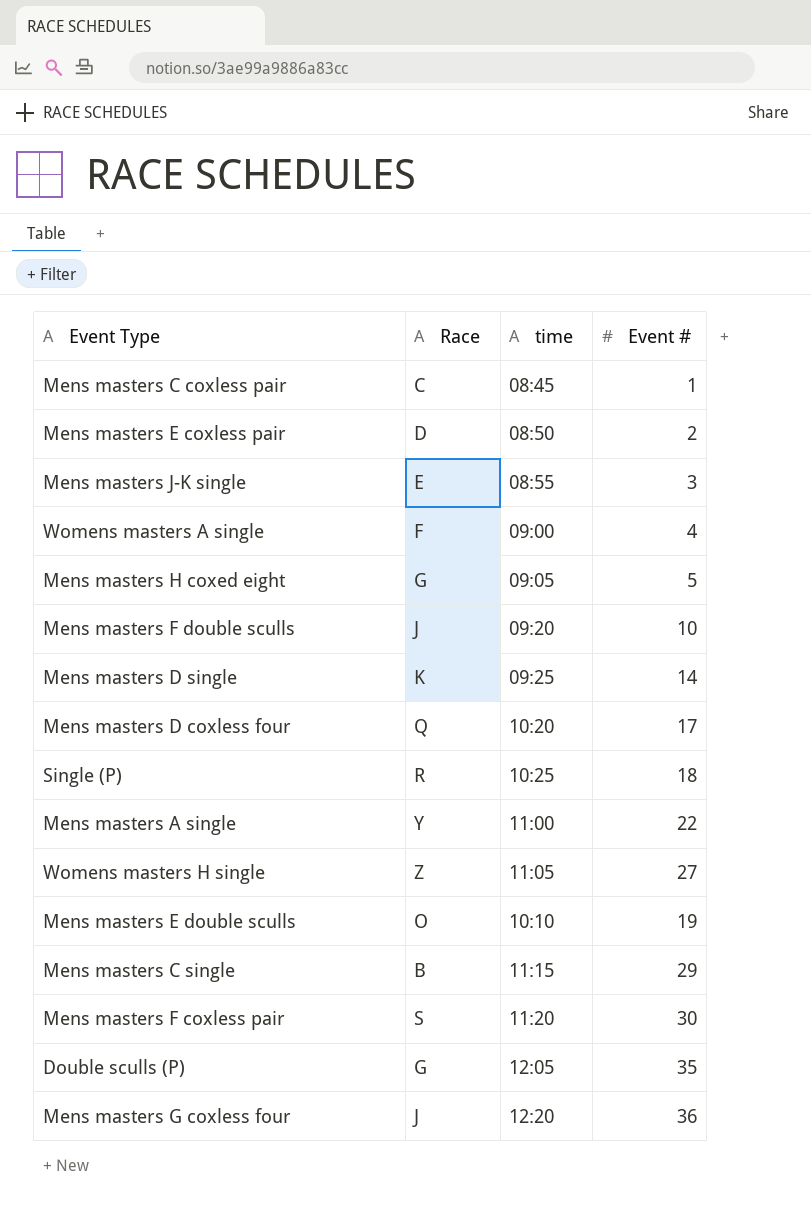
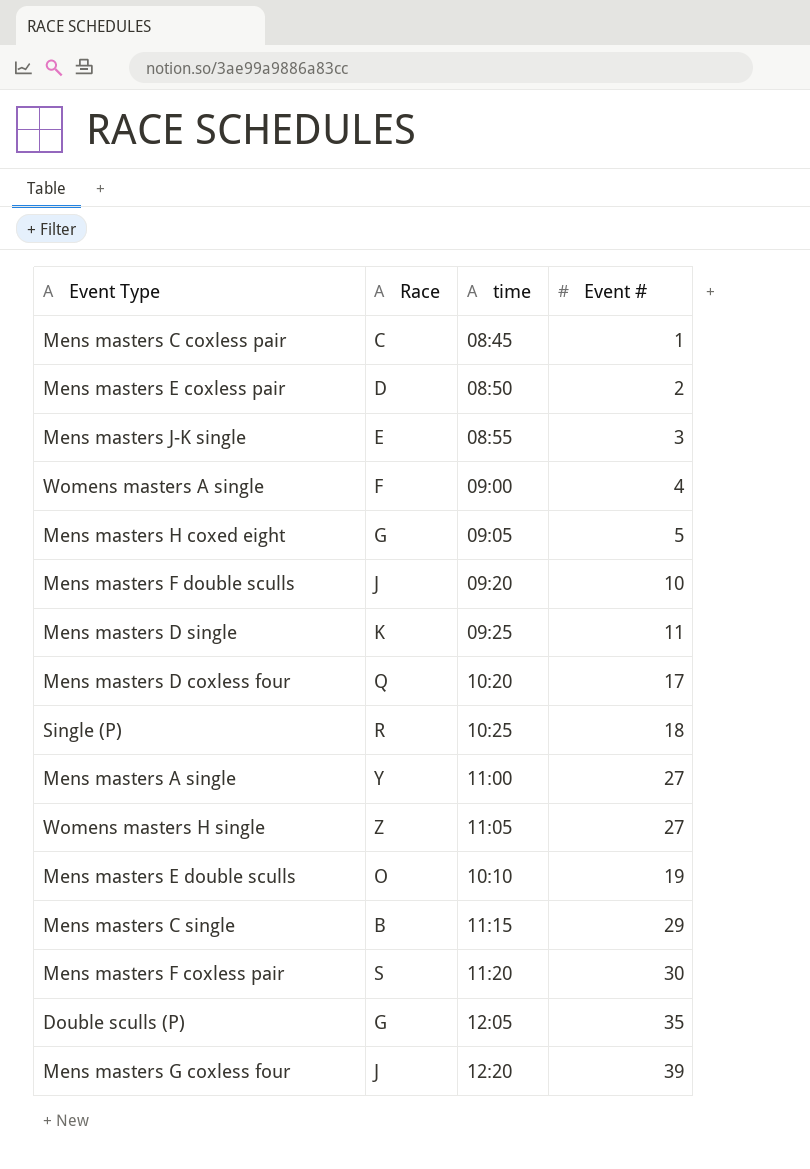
Mens masters D single | Event #: 14 -> 11
Mens masters A single | Event #: 22 -> 27
Mens masters G coxless four | Event #: 36 -> 39

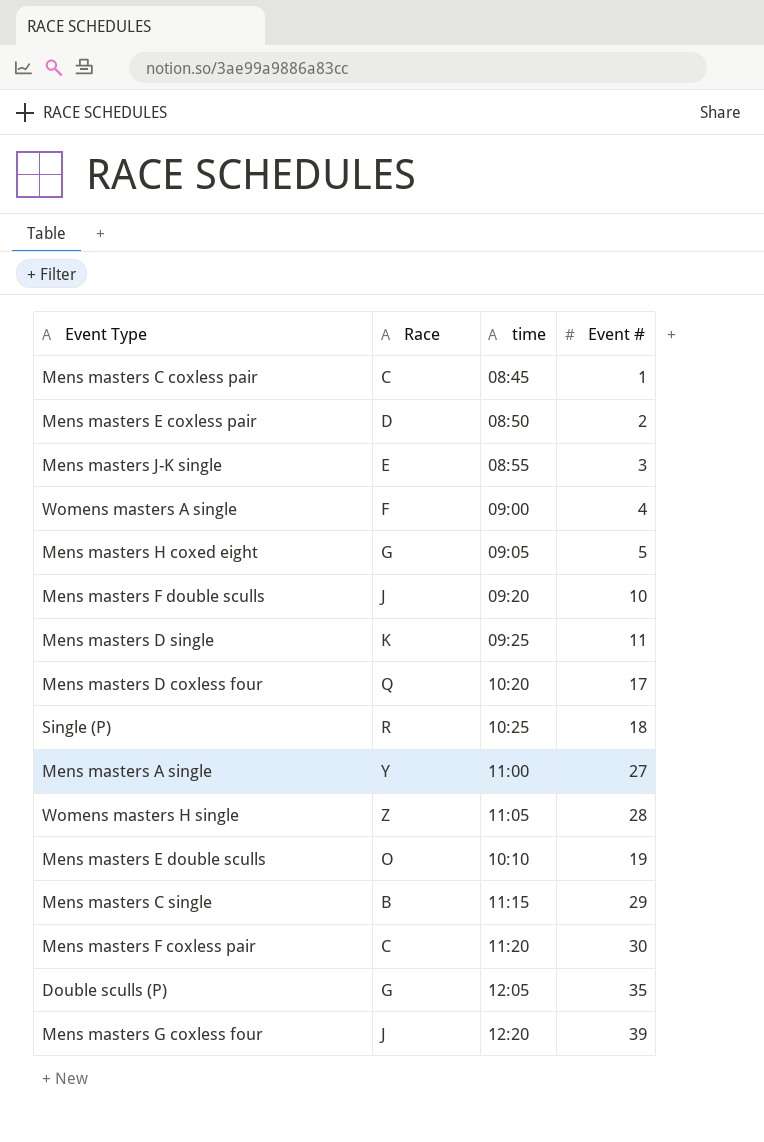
Womens masters H single | Event #: 27 -> 28
Mens masters F coxless pair | Race: S -> C

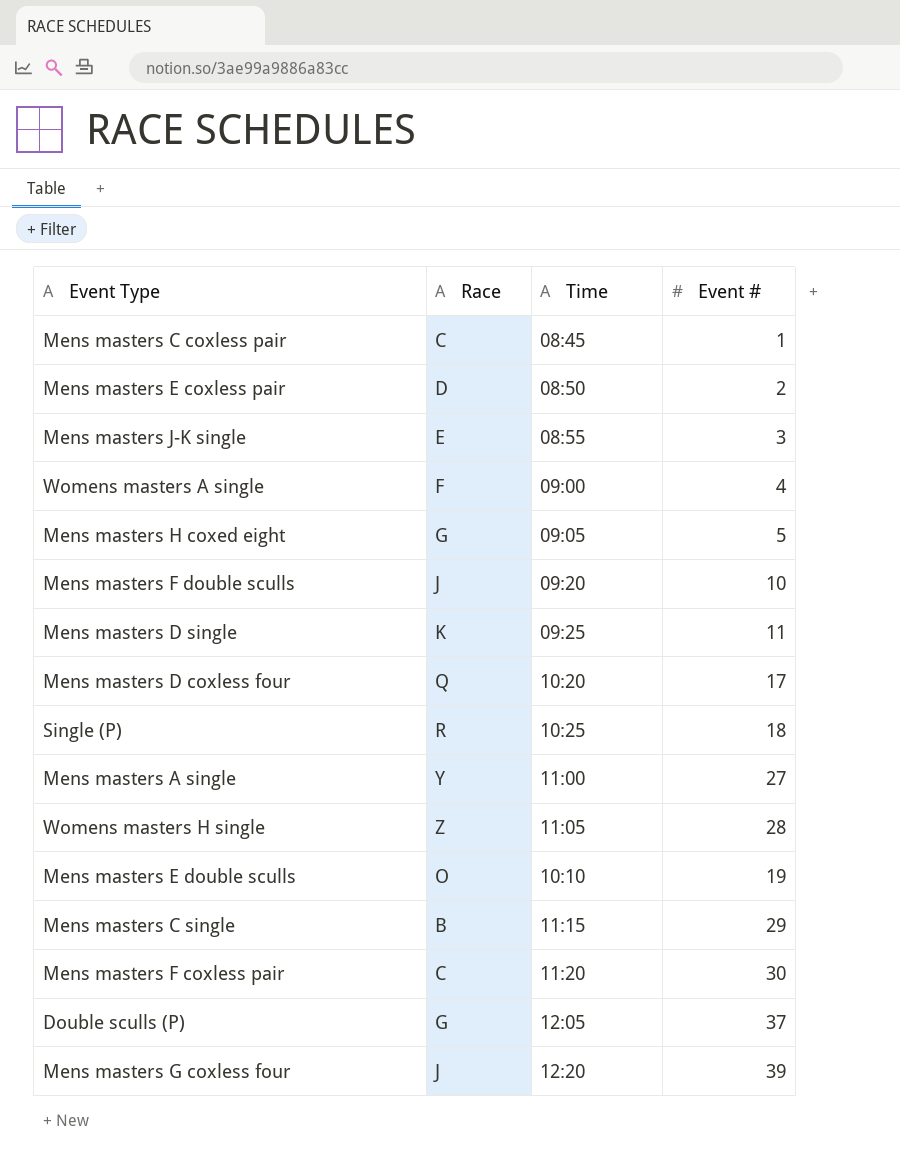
column name: time -> Time
Double sculls (P) | Event #: 35 -> 37

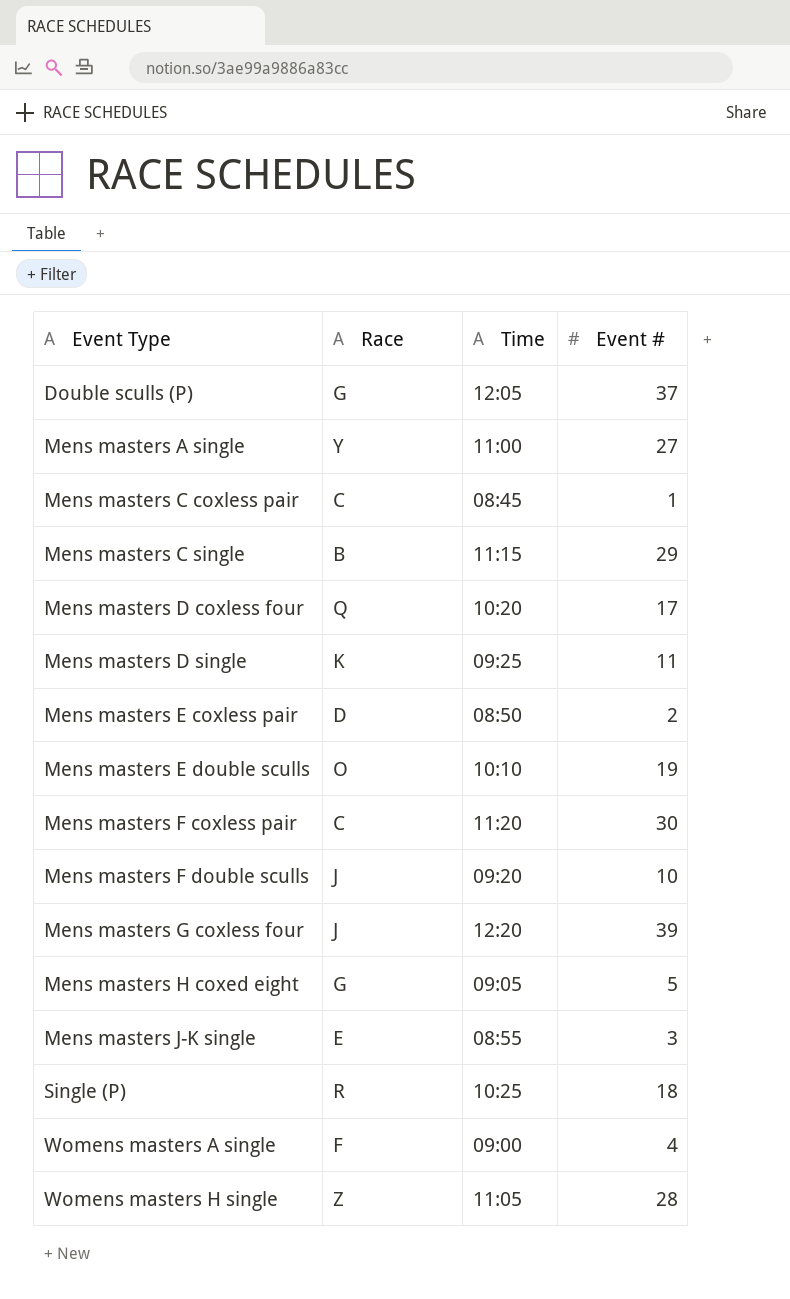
row order: none -> Event Type ascending

